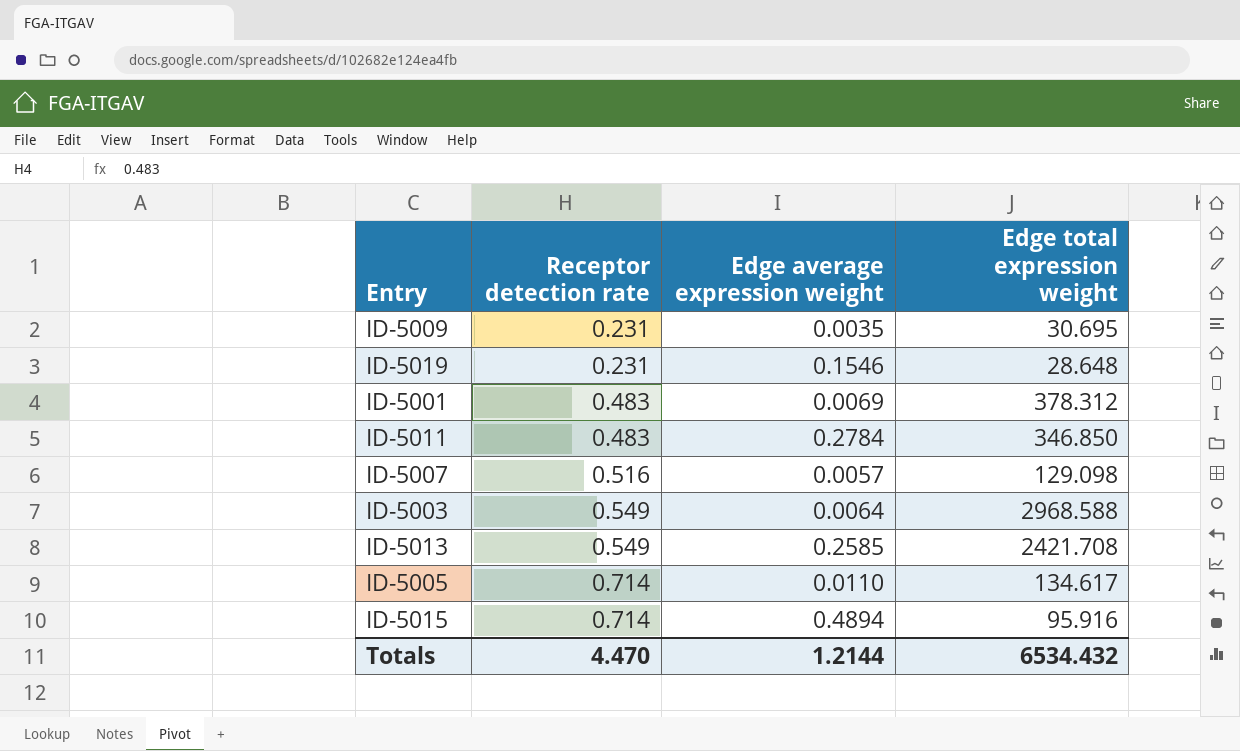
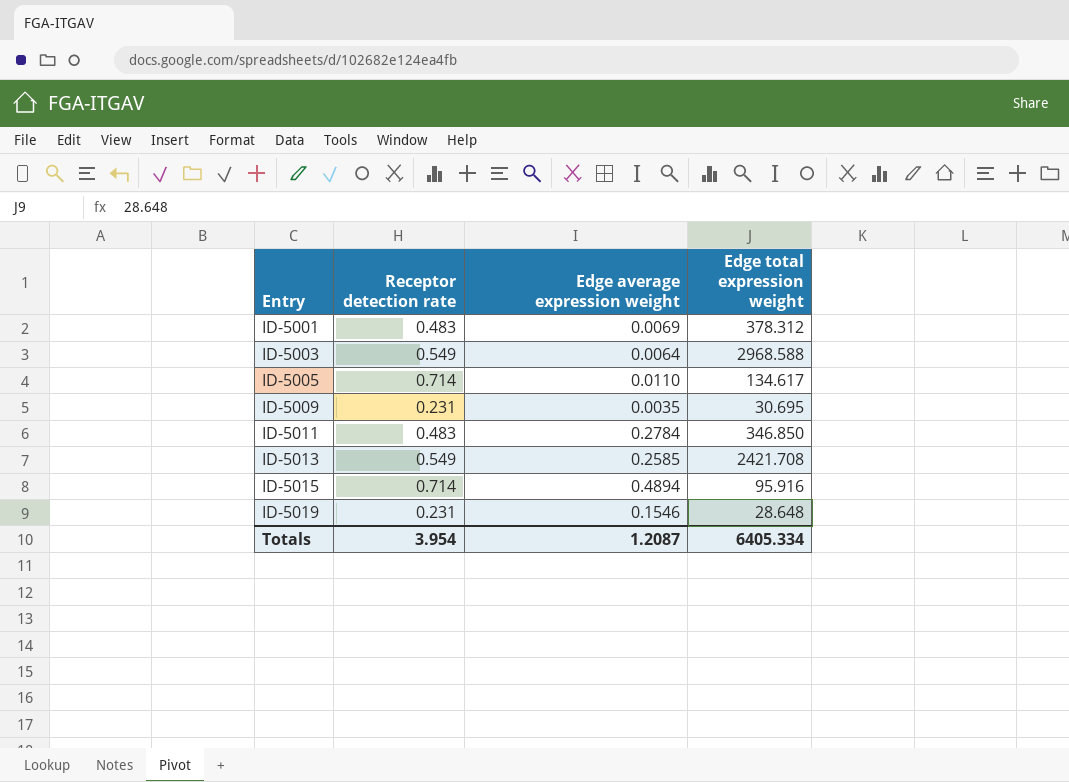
row order: Receptor detection rate ascending -> Entry ascending
row ID-5007: 0.516 | 0.0057 | 129.098 -> none
Totals | Receptor detection rate: 4.470 -> 3.954
Totals | Edge average expression weight: 1.2144 -> 1.2087
Totals | Edge total expression weight: 6534.432 -> 6405.334

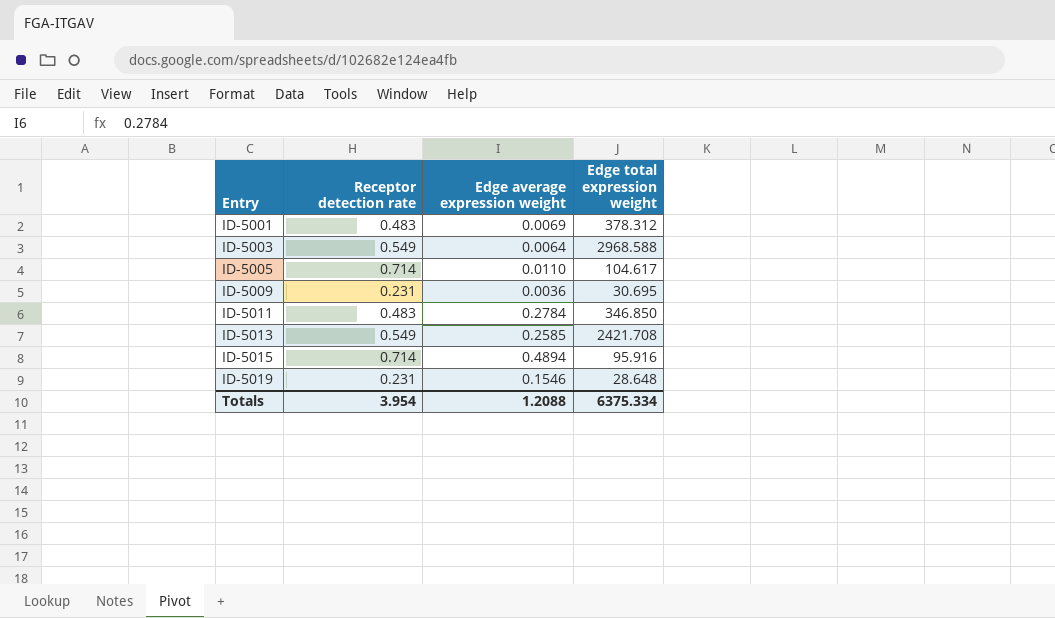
ID-5005 | Edge total expression weight: 134.617 -> 104.617
ID-5009 | Edge average expression weight: 0.0035 -> 0.0036
Totals | Edge average expression weight: 1.2087 -> 1.2088
Totals | Edge total expression weight: 6405.334 -> 6375.334

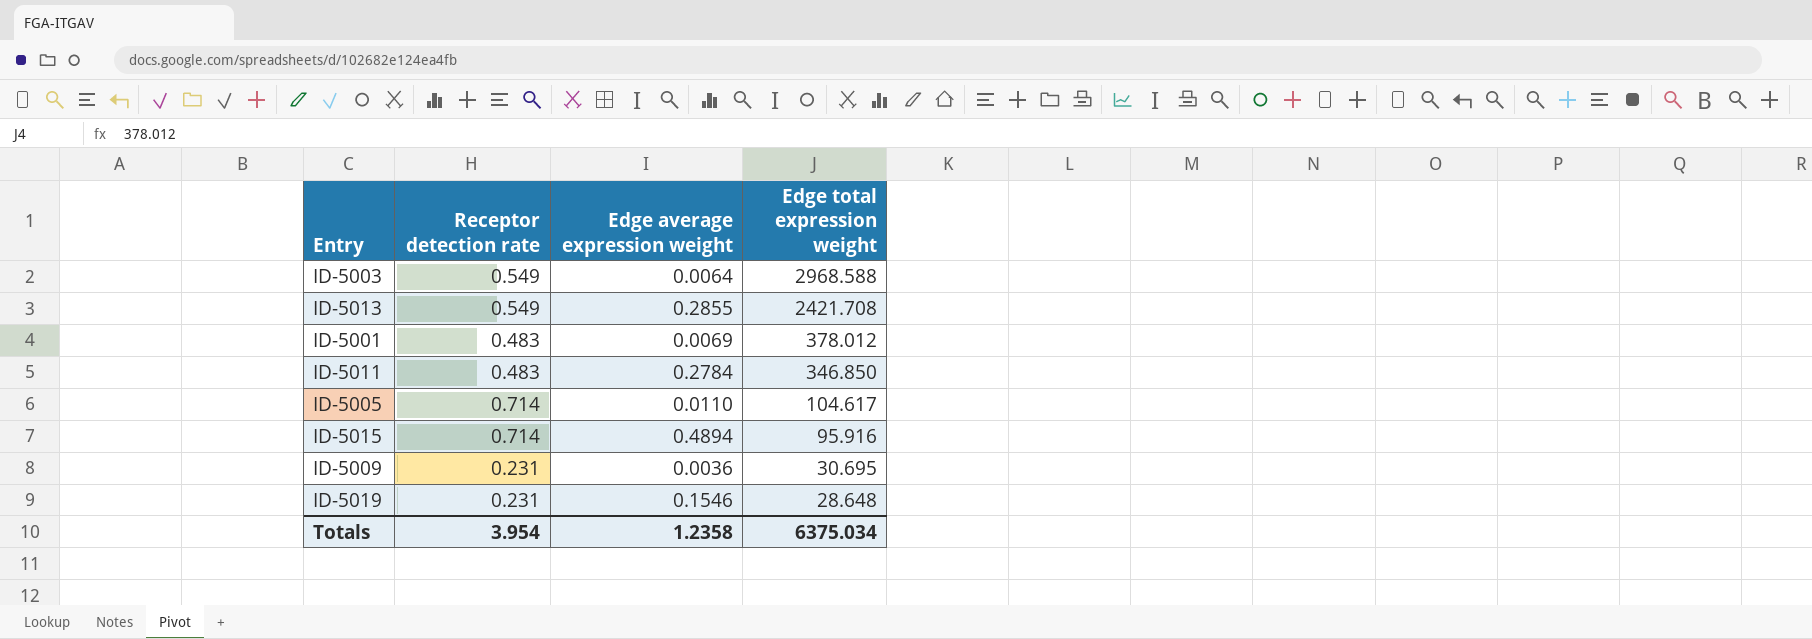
row order: Entry ascending -> Edge total expression weight descending
ID-5013 | Edge average expression weight: 0.2585 -> 0.2855
ID-5001 | Edge total expression weight: 378.312 -> 378.012
Totals | Edge average expression weight: 1.2088 -> 1.2358
Totals | Edge total expression weight: 6375.334 -> 6375.034

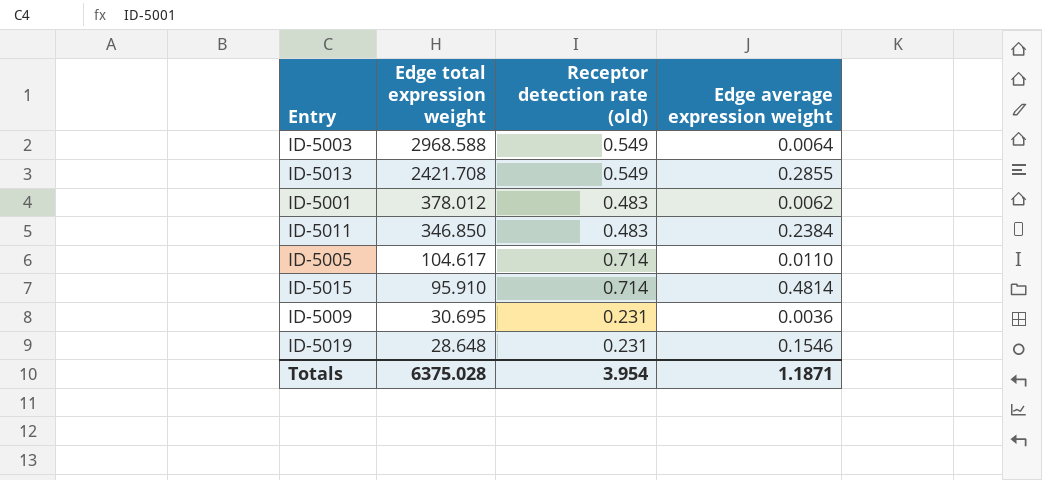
column Edge total expression weight | position: 4 -> 2
column name: Receptor detection rate -> Receptor detection rate (old)
ID-5001 | Edge average expression weight: 0.0069 -> 0.0062
ID-5011 | Edge average expression weight: 0.2784 -> 0.2384
ID-5015 | Edge total expression weight: 95.916 -> 95.910
ID-5015 | Edge average expression weight: 0.4894 -> 0.4814
Totals | Edge total expression weight: 6375.034 -> 6375.028
Totals | Edge average expression weight: 1.2358 -> 1.1871

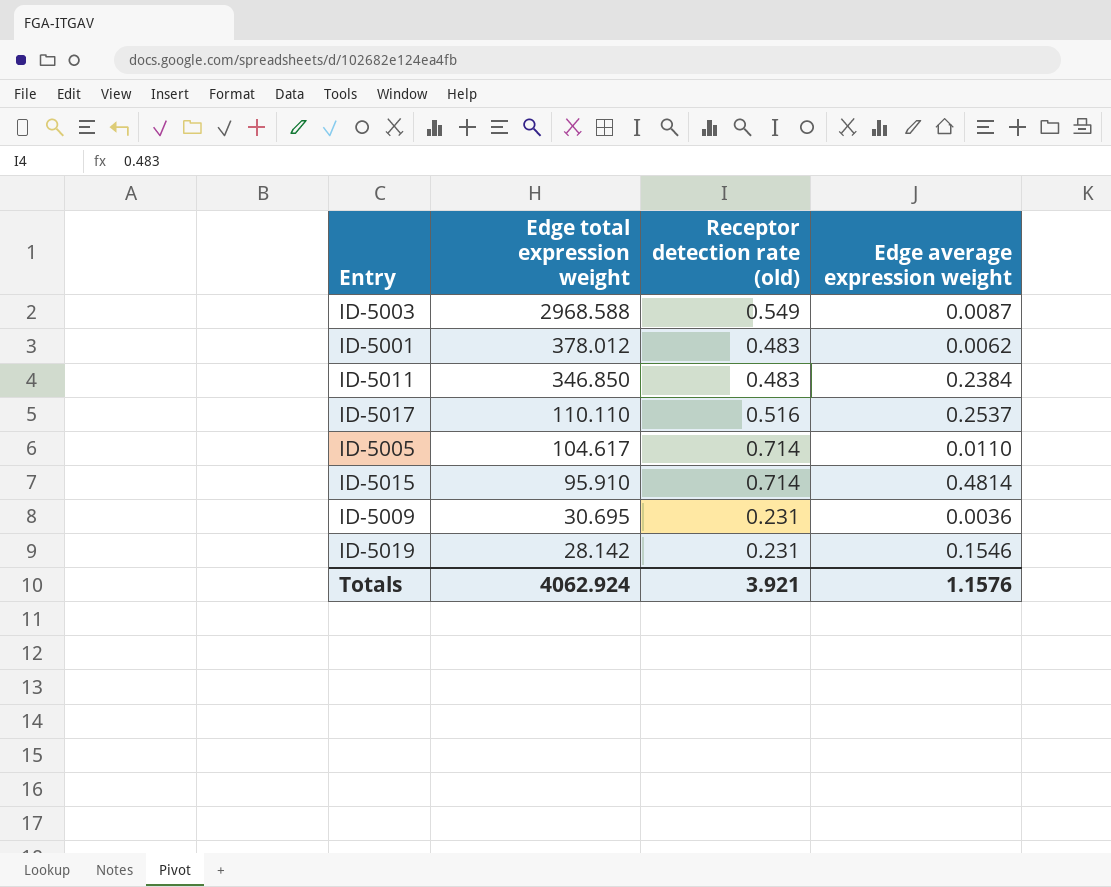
row ID-5013: 2421.708 | 0.549 | 0.2855 -> none
ID-5003 | Edge average expression weight: 0.0064 -> 0.0087
row ID-5017: none -> 110.110 | 0.516 | 0.2537
ID-5019 | Edge total expression weight: 28.648 -> 28.142
Totals | Edge total expression weight: 6375.028 -> 4062.924
Totals | Receptor detection rate (old): 3.954 -> 3.921
Totals | Edge average expression weight: 1.1871 -> 1.1576

